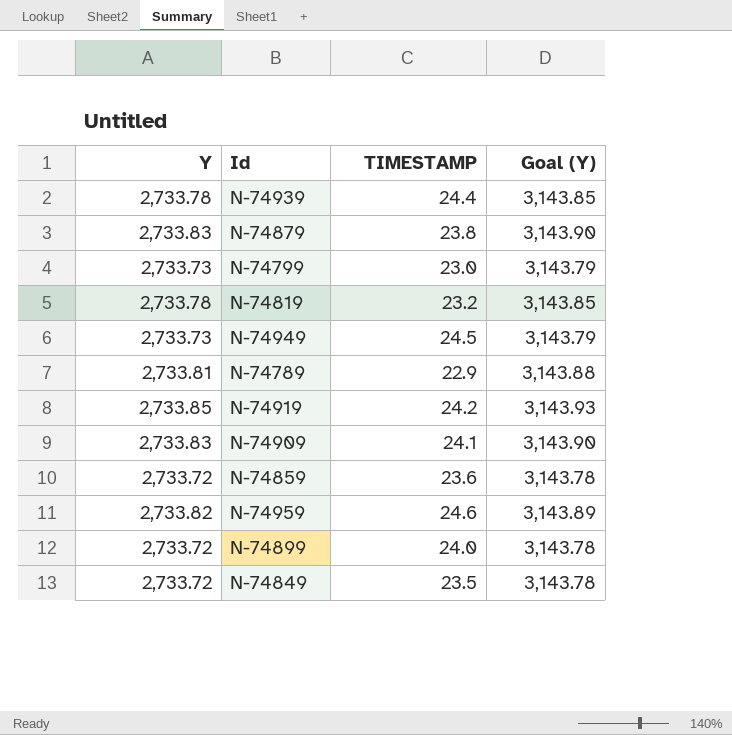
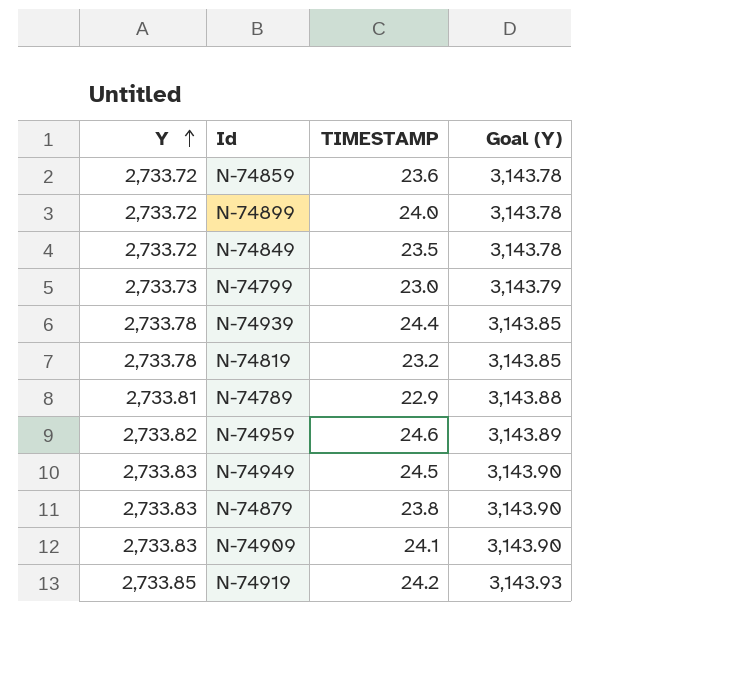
row order: none -> Y ascending
N-74949 | Y: 2,733.73 -> 2,733.83
N-74949 | Goal (Y): 3,143.79 -> 3,143.90

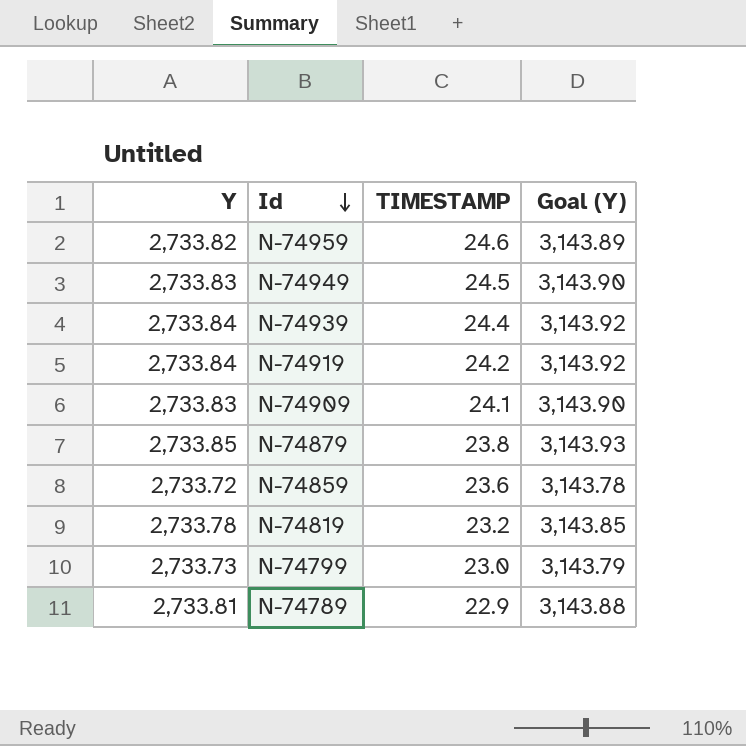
row order: Y ascending -> Id descending
row N-74899: 2,733.72 | 24.0 | 3,143.78 -> none
row N-74849: 2,733.72 | 23.5 | 3,143.78 -> none
N-74939 | Y: 2,733.78 -> 2,733.84
N-74939 | Goal (Y): 3,143.85 -> 3,143.92
N-74919 | Y: 2,733.85 -> 2,733.84
N-74919 | Goal (Y): 3,143.93 -> 3,143.92
N-74879 | Y: 2,733.83 -> 2,733.85
N-74879 | Goal (Y): 3,143.90 -> 3,143.93

